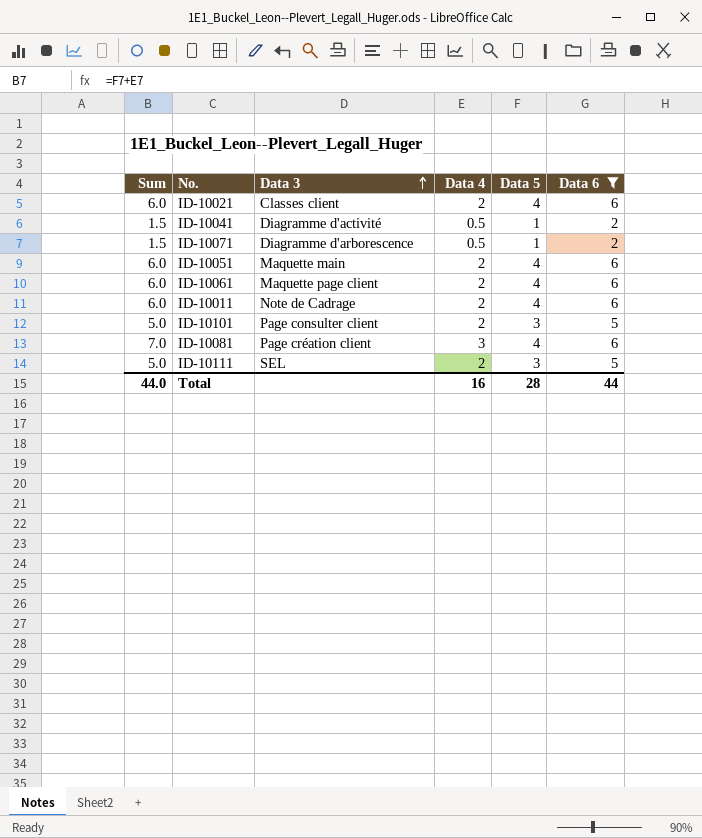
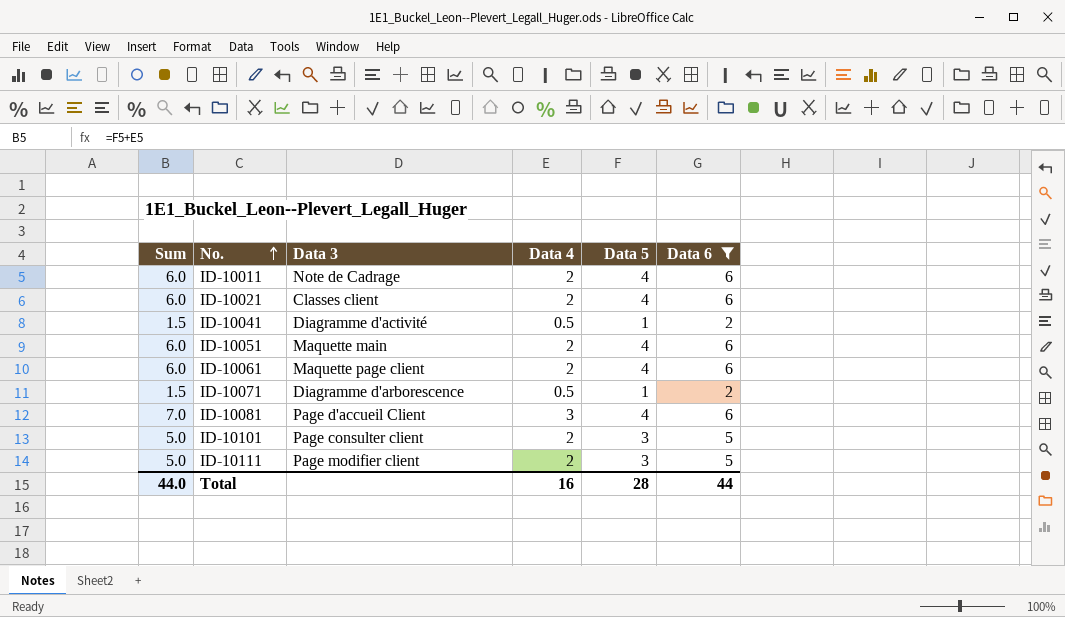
row order: Data 3 ascending -> No. ascending
ID-10081 | Data 3: Page création client -> Page d'accueil Client
ID-10111 | Data 3: SEL -> Page modifier client

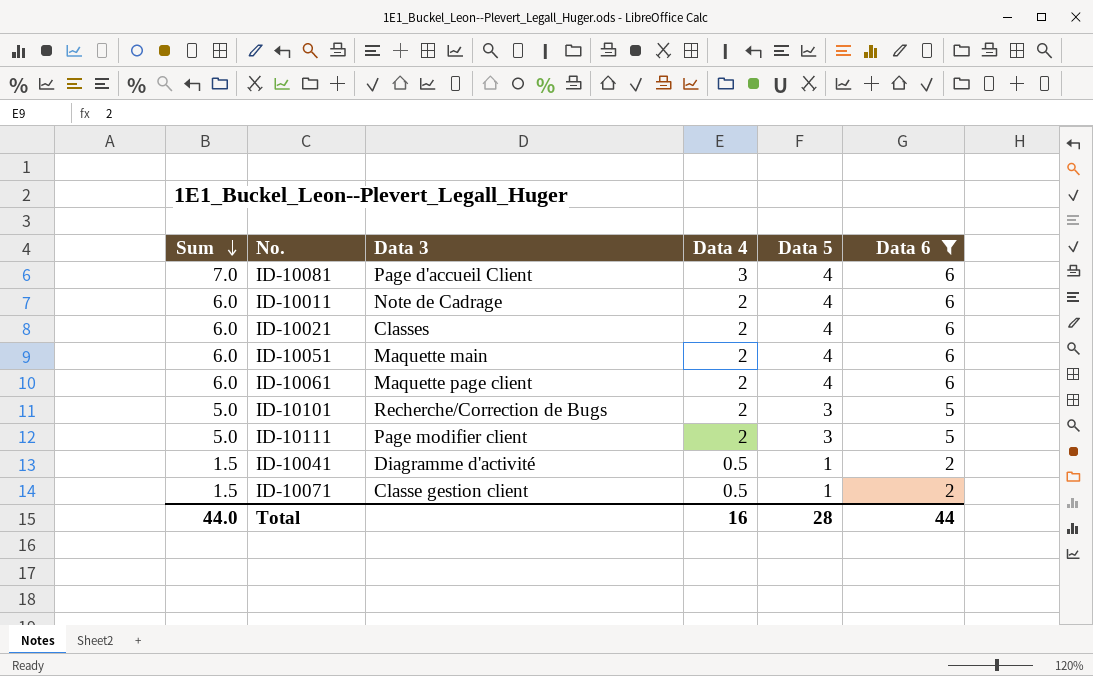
row order: No. ascending -> Sum descending
ID-10021 | Data 3: Classes client -> Classes
ID-10101 | Data 3: Page consulter client -> Recherche/Correction de Bugs
ID-10071 | Data 3: Diagramme d'arborescence -> Classe gestion client

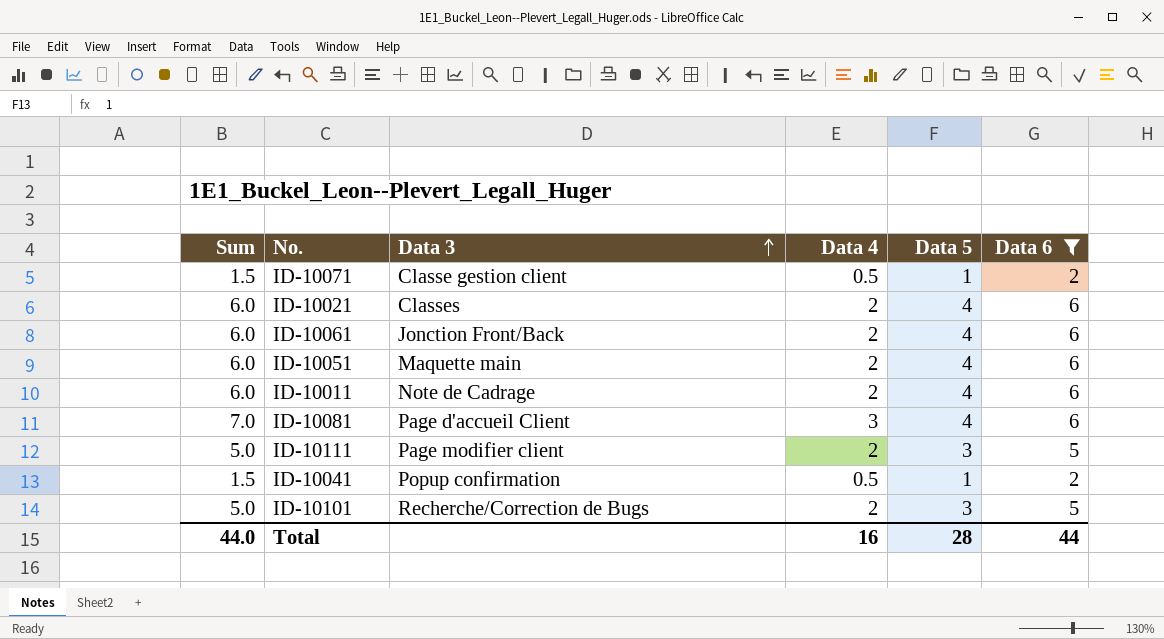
row order: Sum descending -> Data 3 ascending
ID-10061 | Data 3: Maquette page client -> Jonction Front/Back
ID-10041 | Data 3: Diagramme d'activité -> Popup confirmation

